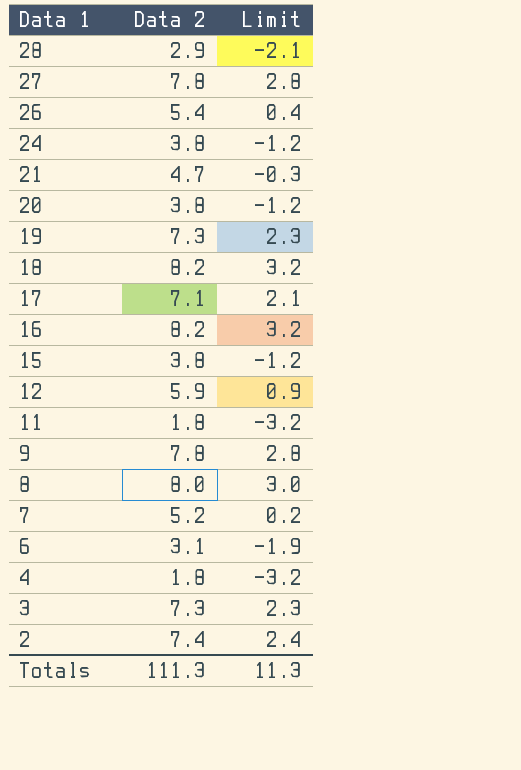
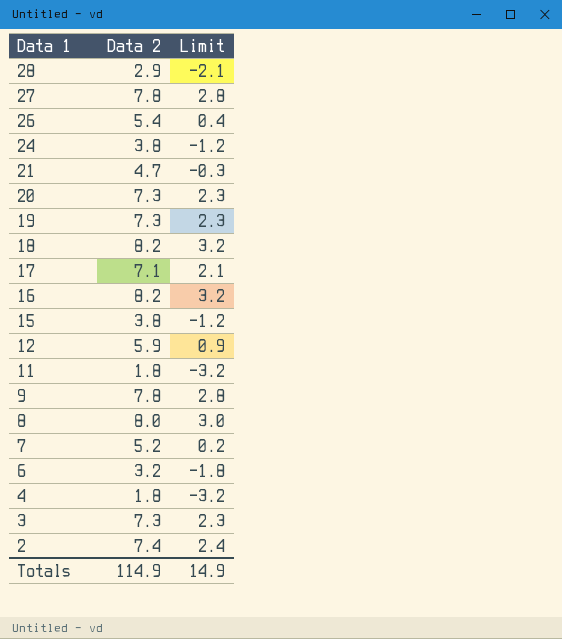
20 | Data 2: 3.8 -> 7.3
20 | Limit: -1.2 -> 2.3
6 | Data 2: 3.1 -> 3.2
6 | Limit: -1.9 -> -1.8
Totals | Data 2: 111.3 -> 114.9
Totals | Limit: 11.3 -> 14.9

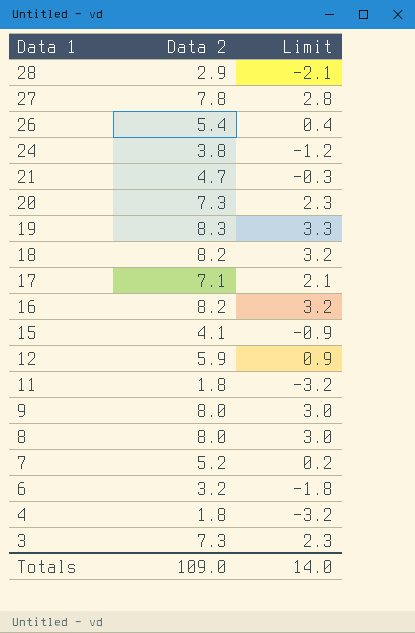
row 2: 7.4 | 2.4 -> none
19 | Data 2: 7.3 -> 8.3
19 | Limit: 2.3 -> 3.3
15 | Data 2: 3.8 -> 4.1
15 | Limit: -1.2 -> -0.9
9 | Data 2: 7.8 -> 8.0
9 | Limit: 2.8 -> 3.0
Totals | Data 2: 114.9 -> 109.0
Totals | Limit: 14.9 -> 14.0

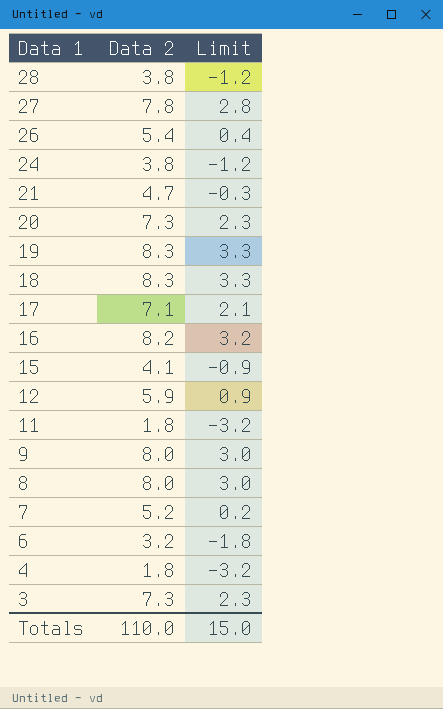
28 | Data 2: 2.9 -> 3.8
28 | Limit: -2.1 -> -1.2
18 | Data 2: 8.2 -> 8.3
18 | Limit: 3.2 -> 3.3
Totals | Data 2: 109.0 -> 110.0
Totals | Limit: 14.0 -> 15.0

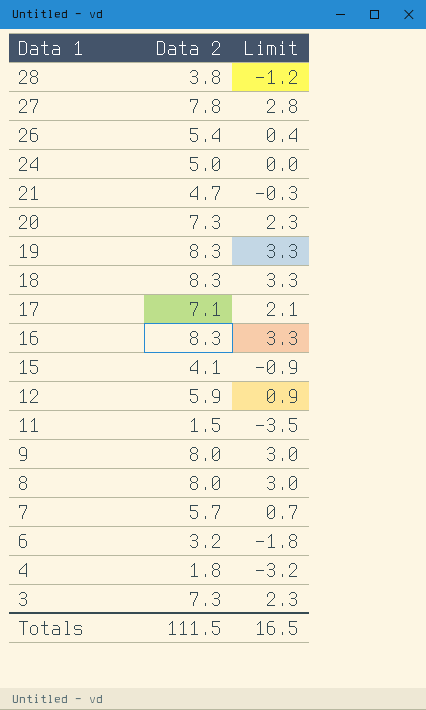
24 | Data 2: 3.8 -> 5.0
24 | Limit: -1.2 -> 0.0
16 | Data 2: 8.2 -> 8.3
16 | Limit: 3.2 -> 3.3
11 | Data 2: 1.8 -> 1.5
11 | Limit: -3.2 -> -3.5
7 | Data 2: 5.2 -> 5.7
7 | Limit: 0.2 -> 0.7
Totals | Data 2: 110.0 -> 111.5
Totals | Limit: 15.0 -> 16.5

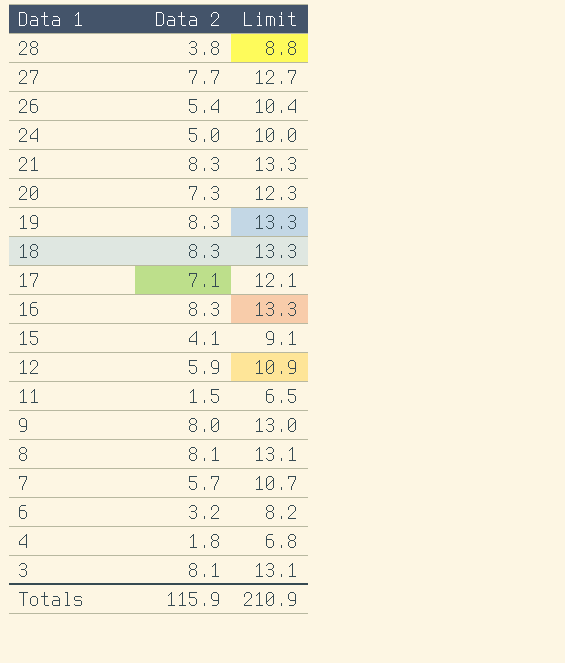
column Limit | formula: [Data 2] - 5 -> [Data 2] + 5
27 | Data 2: 7.8 -> 7.7
21 | Data 2: 4.7 -> 8.3
8 | Data 2: 8.0 -> 8.1
3 | Data 2: 7.3 -> 8.1
Totals | Data 2: 111.5 -> 115.9
Totals | Limit: 16.5 -> 210.9

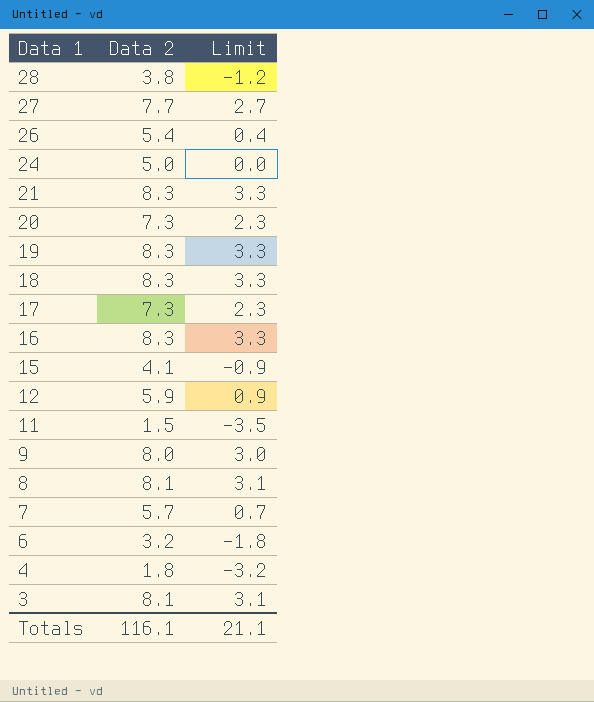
column Limit | formula: [Data 2] + 5 -> [Data 2] - 5
17 | Data 2: 7.1 -> 7.3
Totals | Data 2: 115.9 -> 116.1
Totals | Limit: 210.9 -> 21.1

